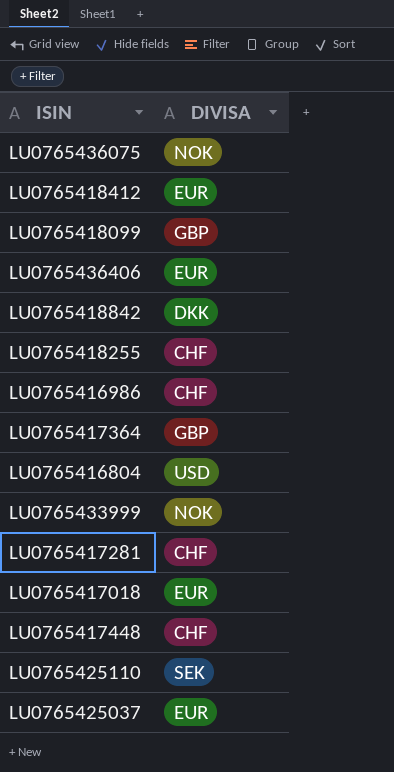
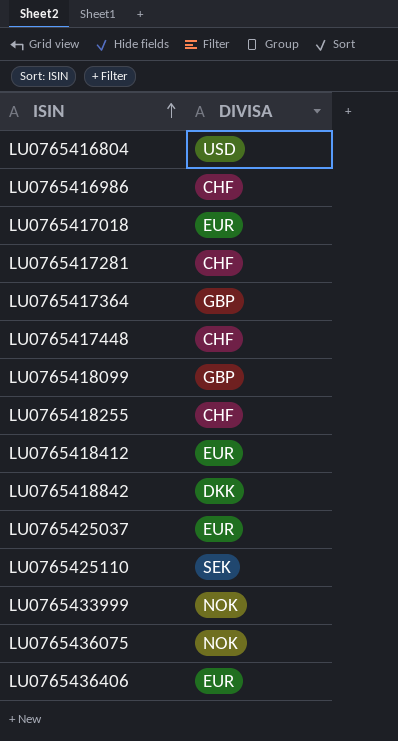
row order: none -> ISIN ascending

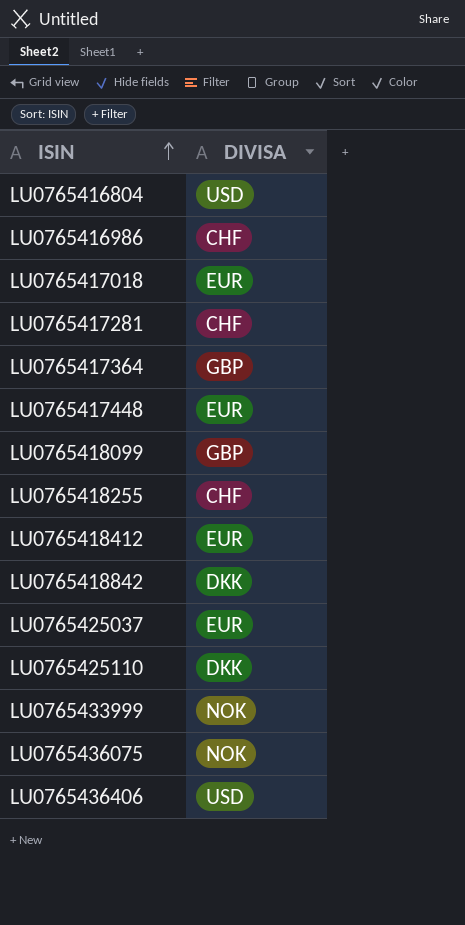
LU0765417448 | DIVISA: CHF -> EUR
LU0765425110 | DIVISA: SEK -> DKK
LU0765436406 | DIVISA: EUR -> USD

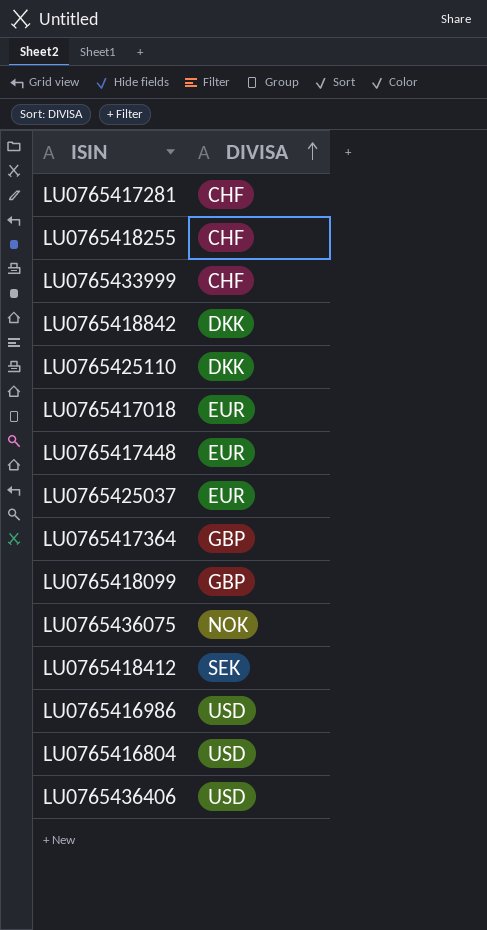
row order: ISIN ascending -> DIVISA ascending
LU0765433999 | DIVISA: NOK -> CHF
LU0765418412 | DIVISA: EUR -> SEK
LU0765416986 | DIVISA: CHF -> USD

